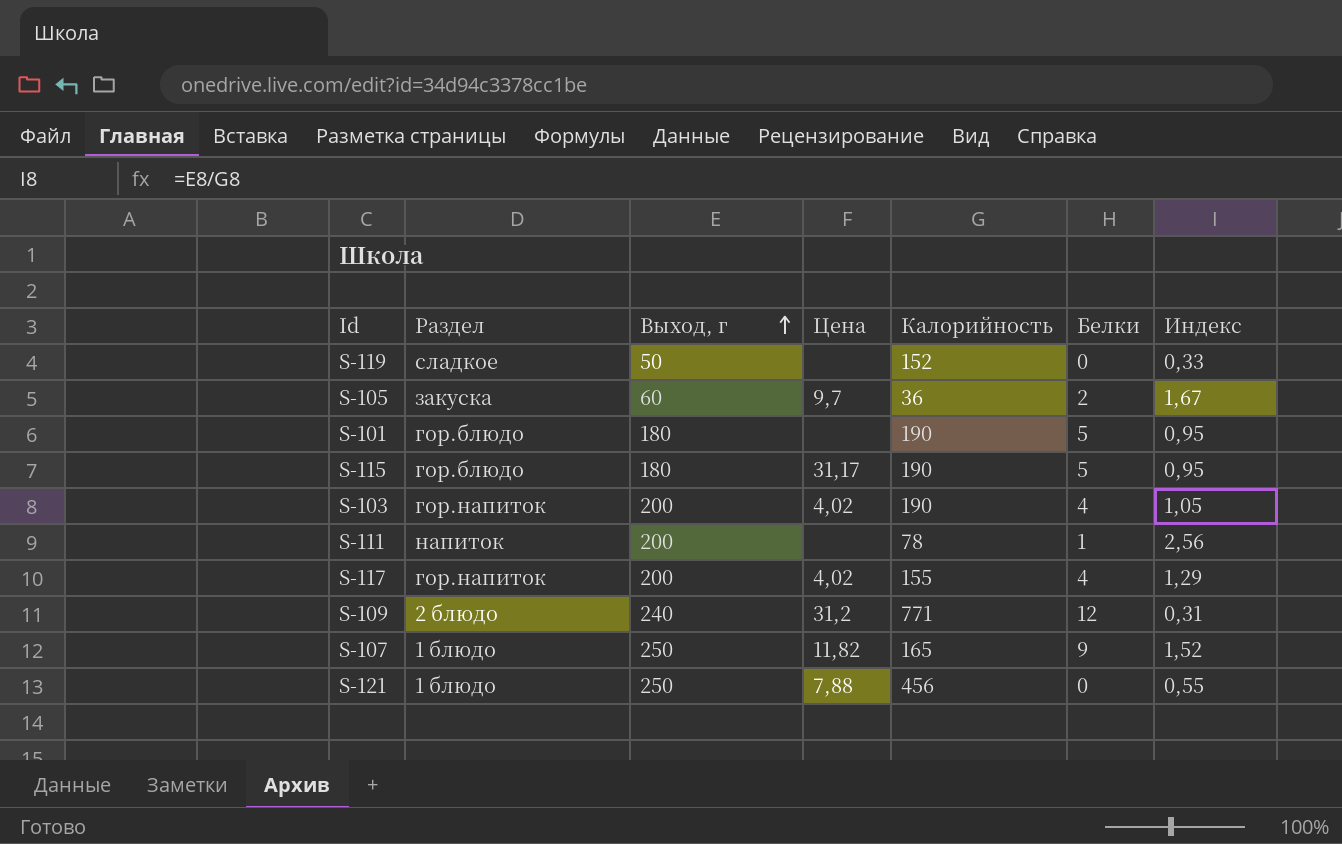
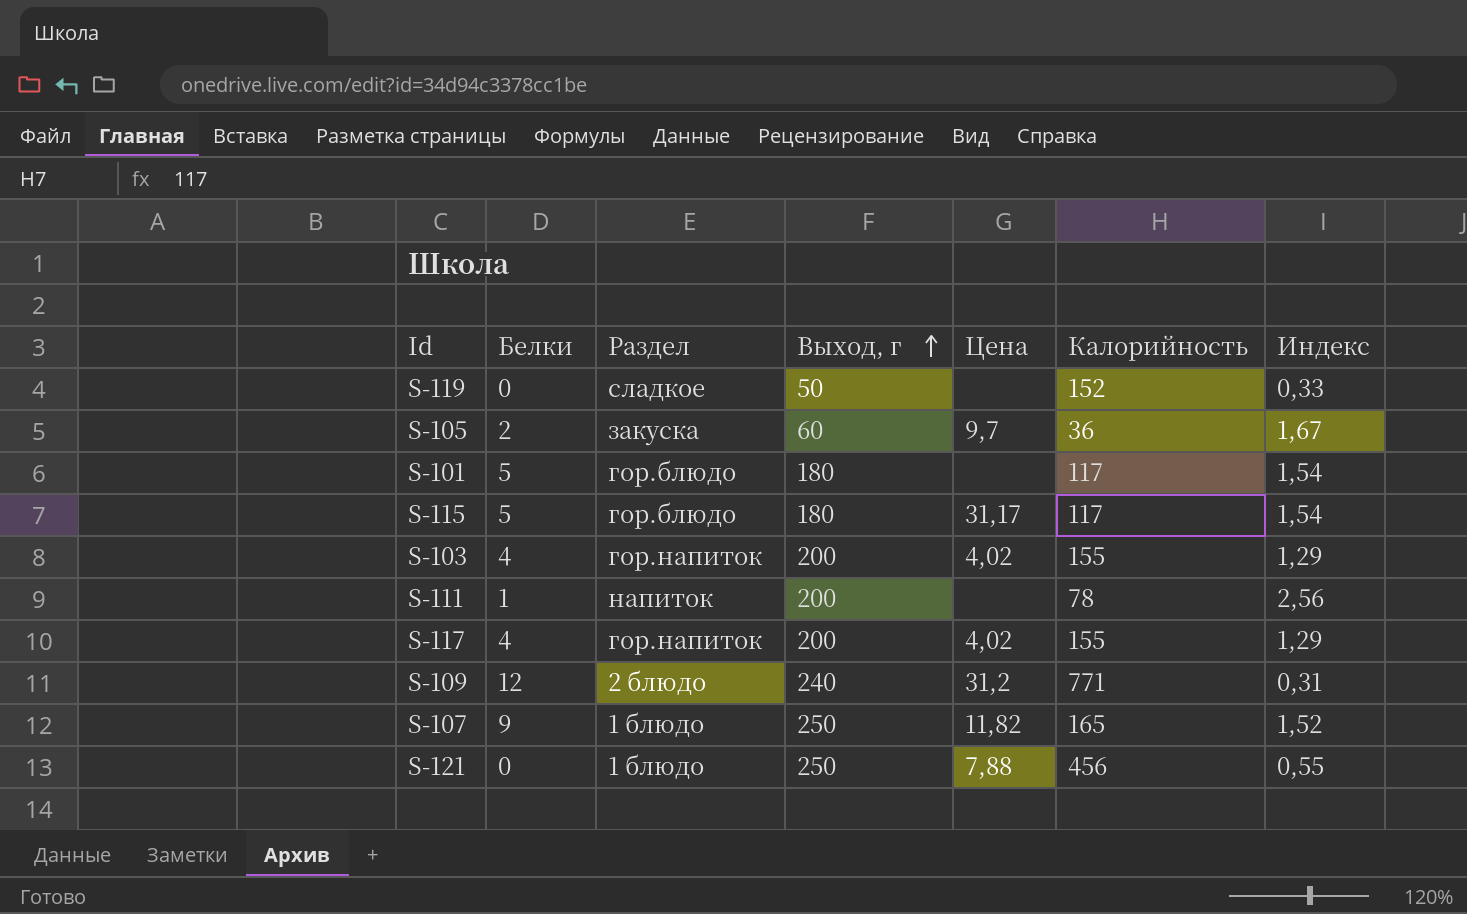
column Белки | position: 6 -> 2
S-101 | Калорийность: 190 -> 117
S-101 | Индекс: 0,95 -> 1,54
S-115 | Калорийность: 190 -> 117
S-115 | Индекс: 0,95 -> 1,54
S-103 | Калорийность: 190 -> 155
S-103 | Индекс: 1,05 -> 1,29

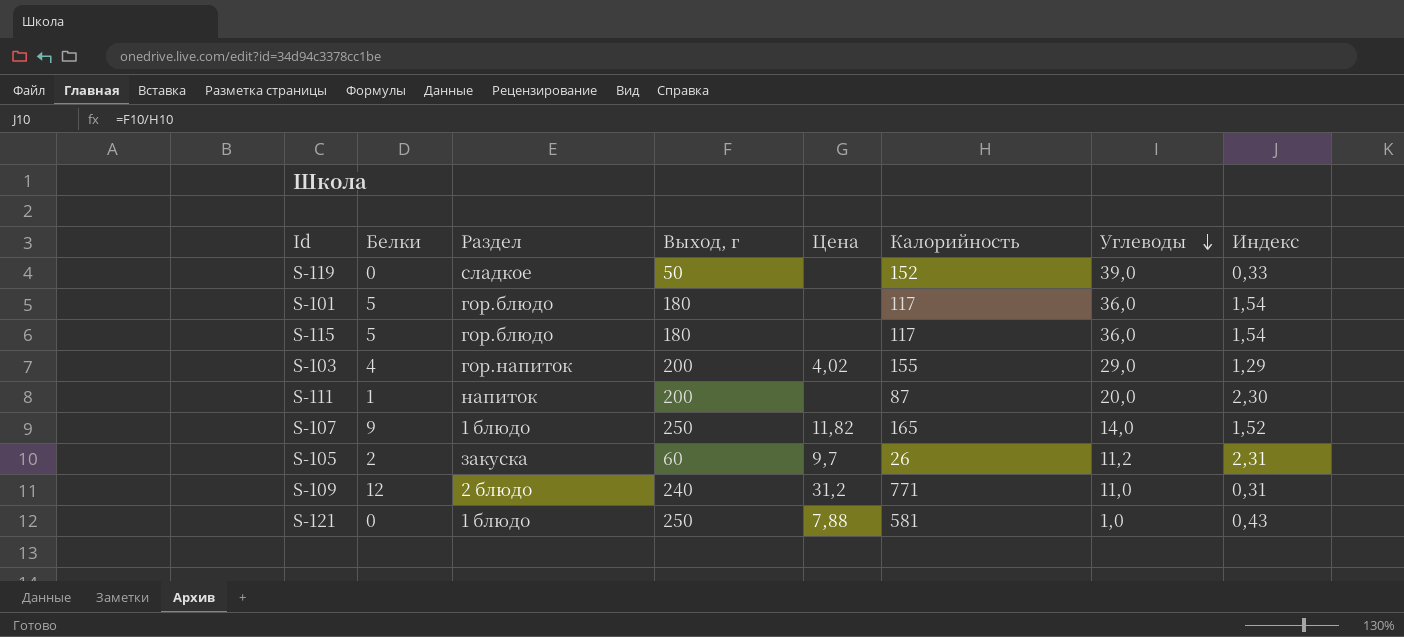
row order: Выход, г ascending -> Углеводы descending
column Углеводы | position: none -> 7
row S-117: 4 | гор.напиток | 200 | 4,02 | 155 | 1,29 -> none
S-115 | Цена: 31,17 -> none
S-111 | Калорийность: 78 -> 87
S-111 | Индекс: 2,56 -> 2,30
S-105 | Калорийность: 36 -> 26
S-105 | Индекс: 1,67 -> 2,31
S-121 | Калорийность: 456 -> 581
S-121 | Индекс: 0,55 -> 0,43

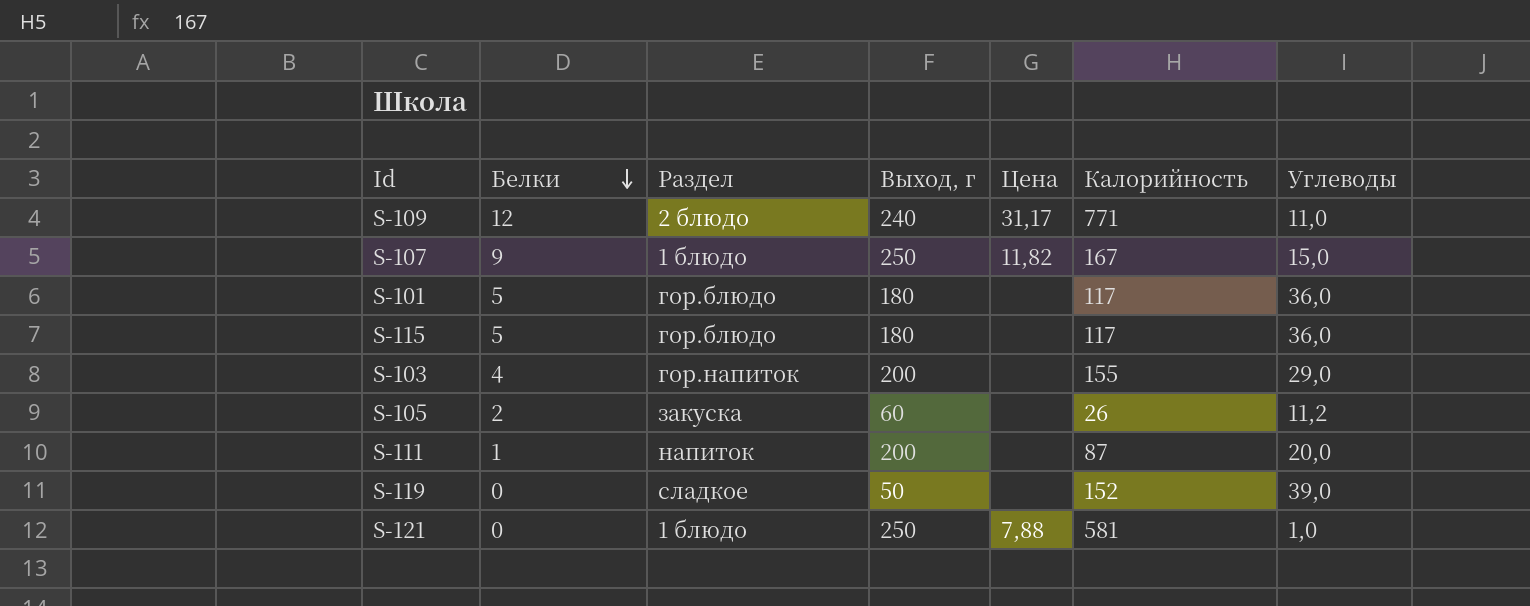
row order: Углеводы descending -> Белки descending
column Индекс | formula: [Выход, г] / [Калорийность] -> none
S-109 | Цена: 31,2 -> 31,17
S-107 | Калорийность: 165 -> 167
S-107 | Углеводы: 14,0 -> 15,0
S-103 | Цена: 4,02 -> none
S-105 | Цена: 9,7 -> none

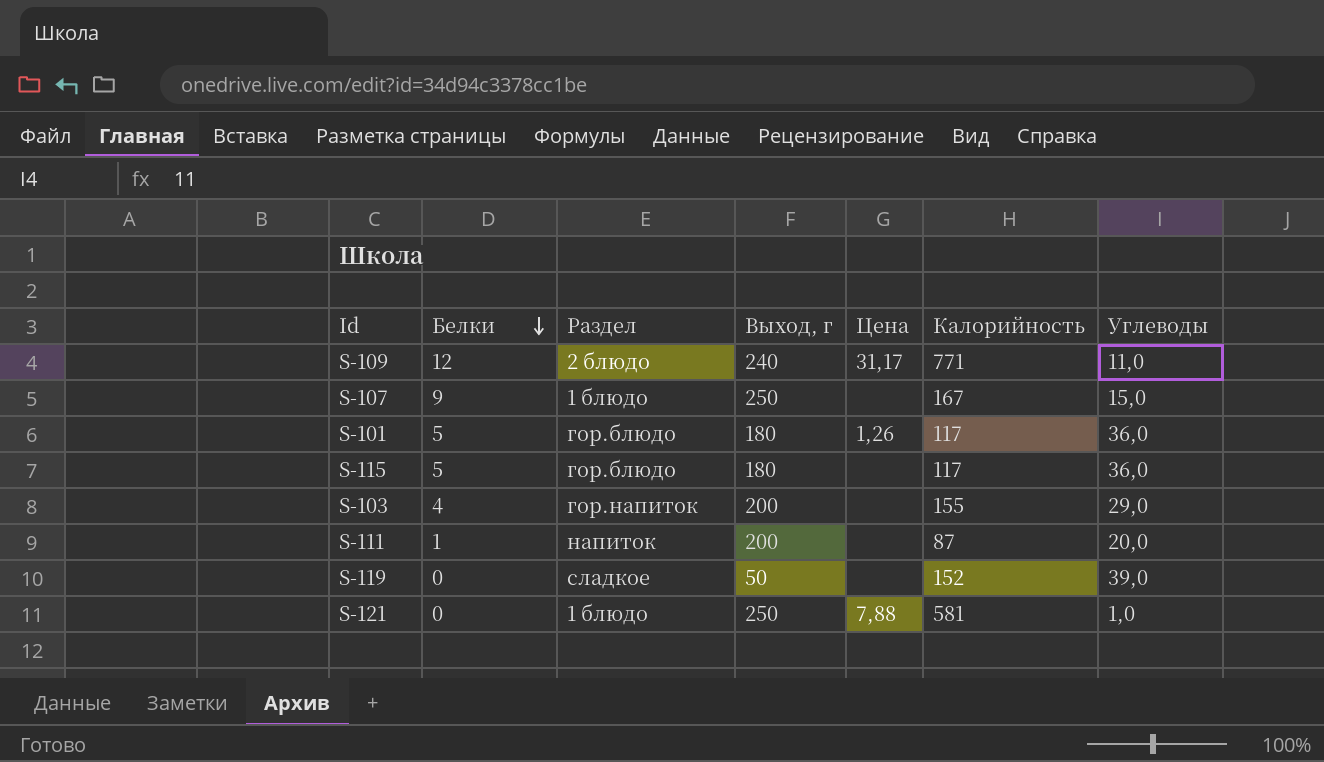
row S-105: 2 | закуска | 60 | none | 26 | 11,2 -> none
S-107 | Цена: 11,82 -> none
S-101 | Цена: none -> 1,26

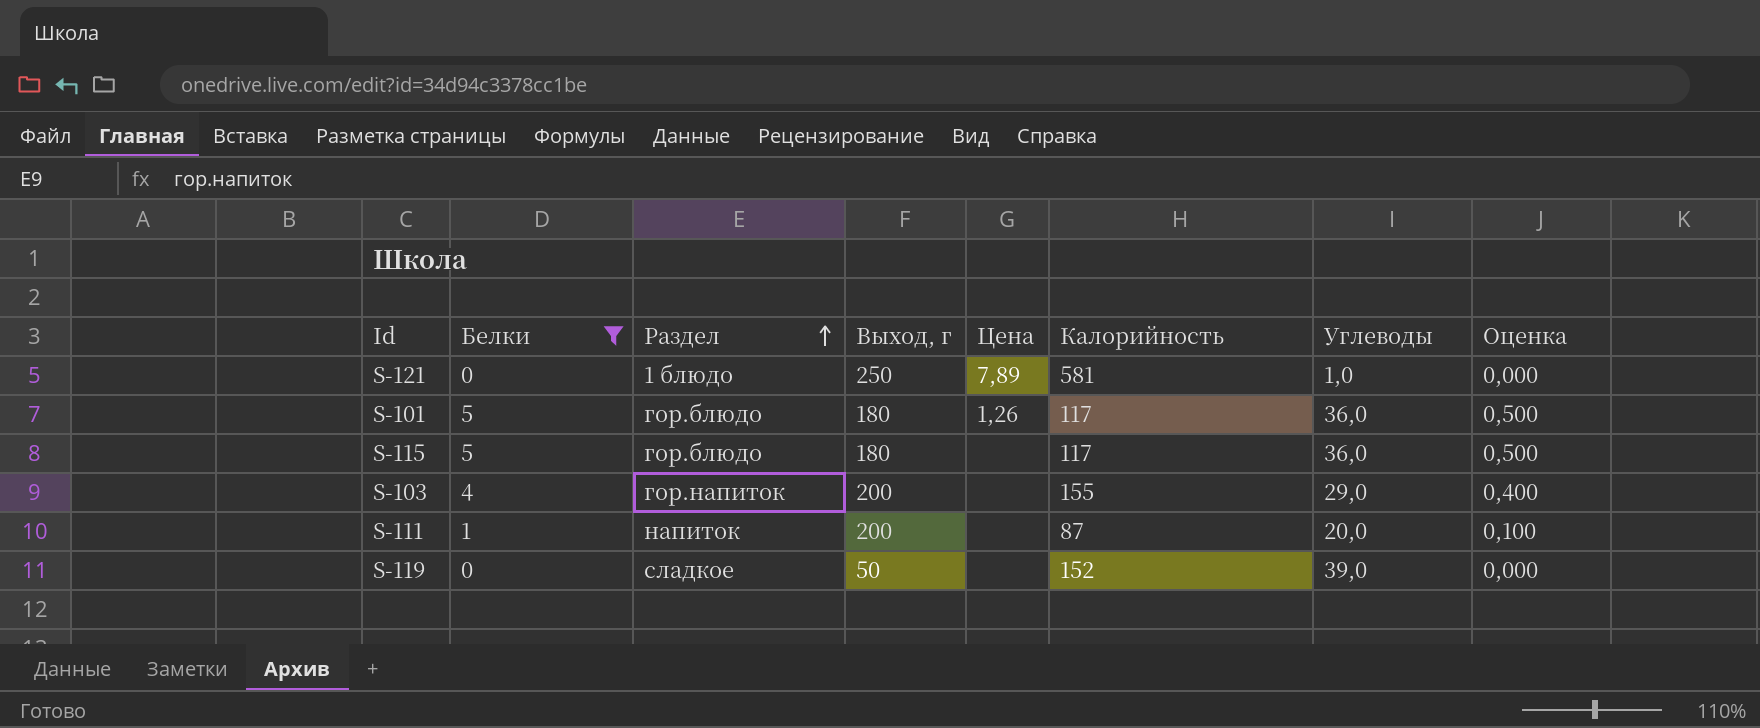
filter: none -> Белки <= 5
row order: Белки descending -> Раздел ascending
column Оценка | formula: none -> [Белки] * 0,1
S-121 | Цена: 7,88 -> 7,89

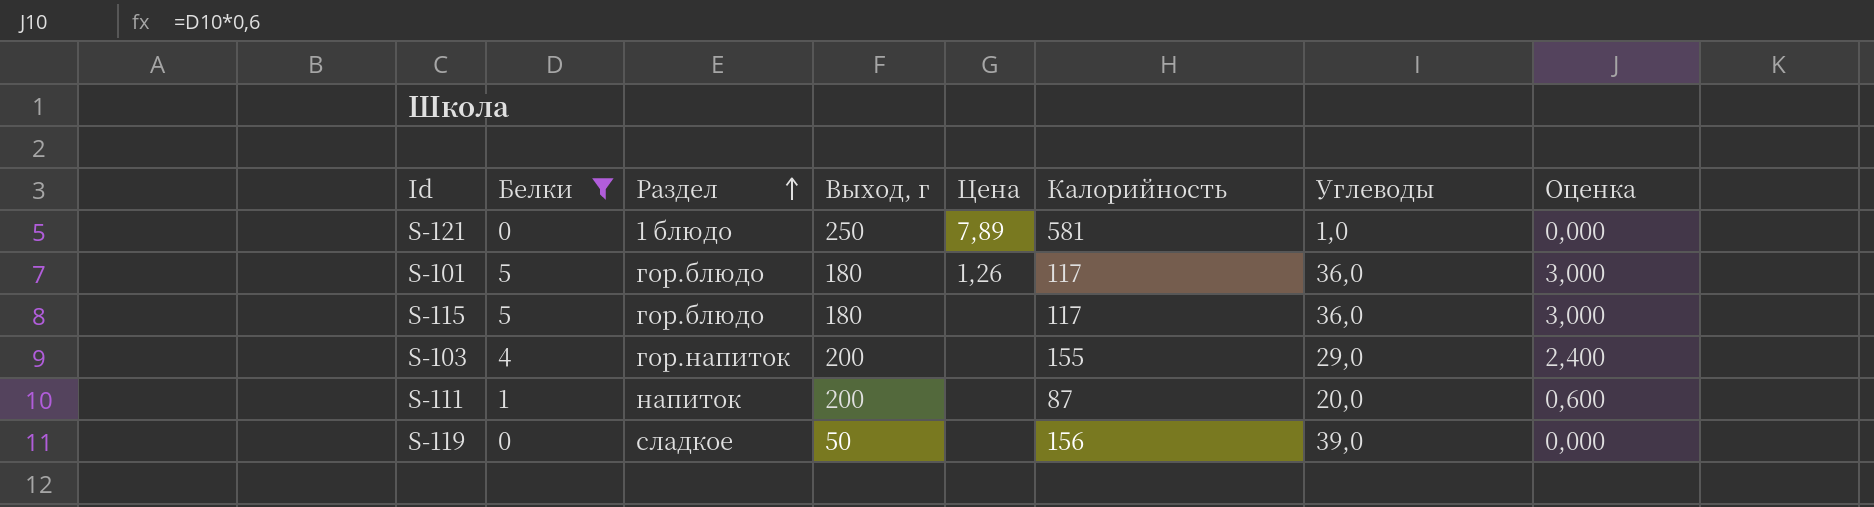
column Оценка | formula: [Белки] * 0,1 -> [Белки] * 0,6
S-119 | Калорийность: 152 -> 156

